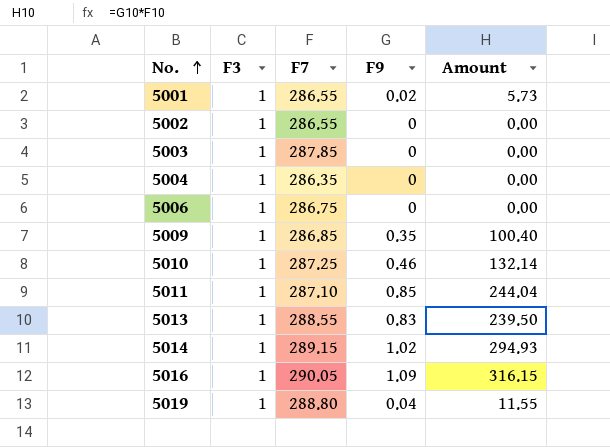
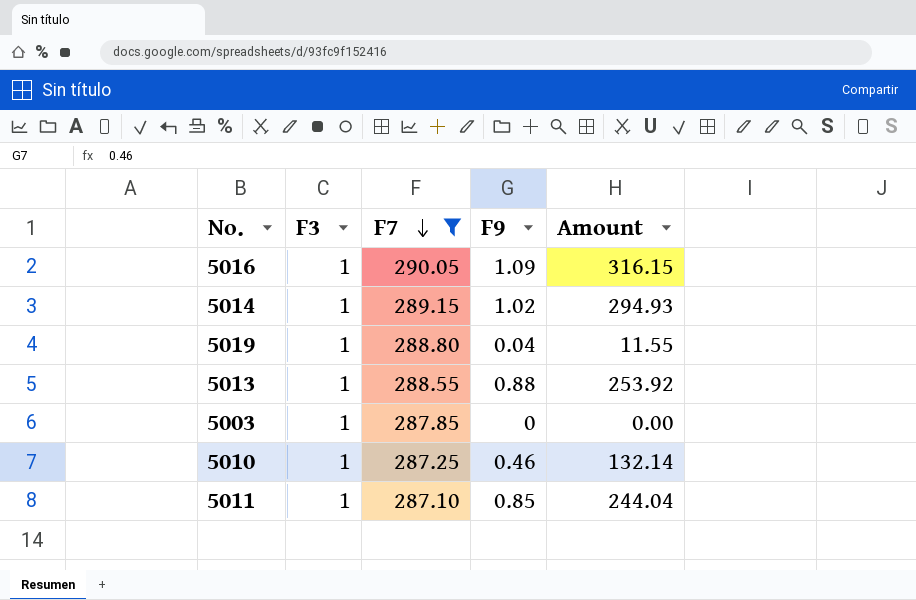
filter: none -> F7 >= 287.10
row order: No. ascending -> F7 descending
5013 | F9: 0.83 -> 0.88
5013 | Amount: 239.50 -> 253.92

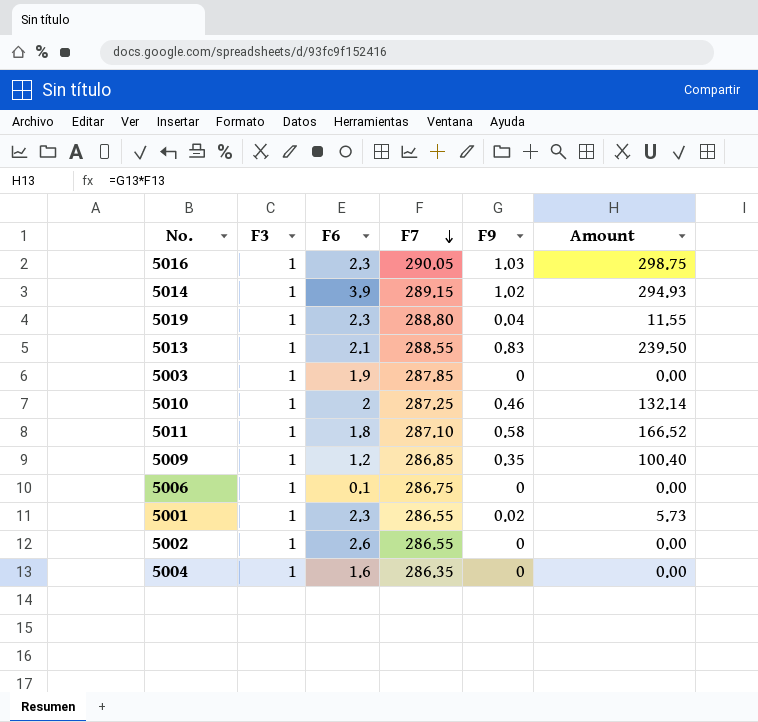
filter: F7 >= 287.10 -> none
column F6 | position: none -> 3
5016 | F9: 1.09 -> 1.03
5016 | Amount: 316.15 -> 298.75
5013 | F9: 0.88 -> 0.83
5013 | Amount: 253.92 -> 239.50
5011 | F9: 0.85 -> 0.58
5011 | Amount: 244.04 -> 166.52

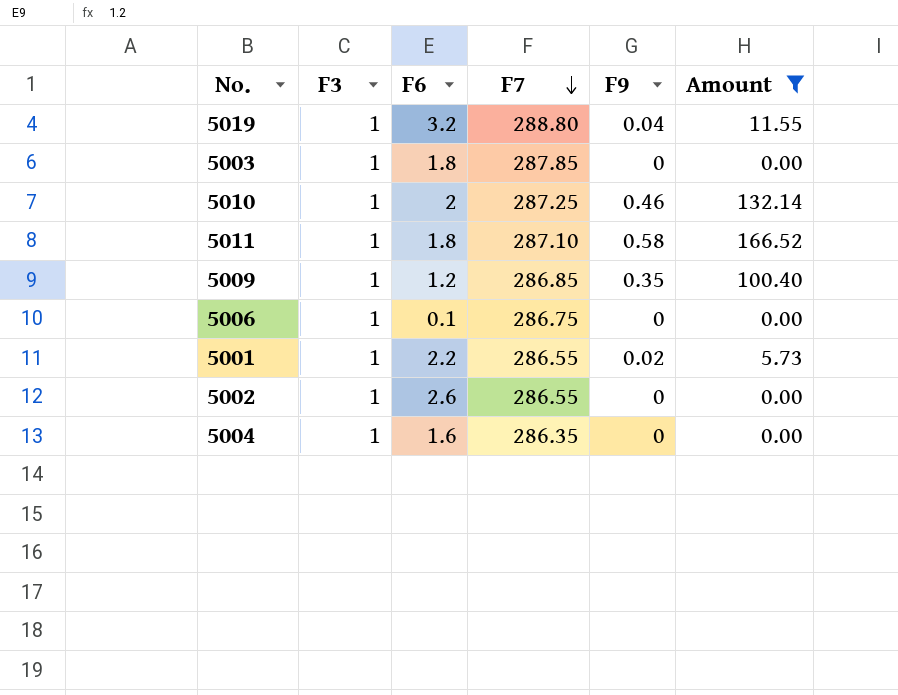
filter: none -> Amount <= 166.52
5019 | F6: 2.3 -> 3.2
5003 | F6: 1.9 -> 1.8
5001 | F6: 2.3 -> 2.2

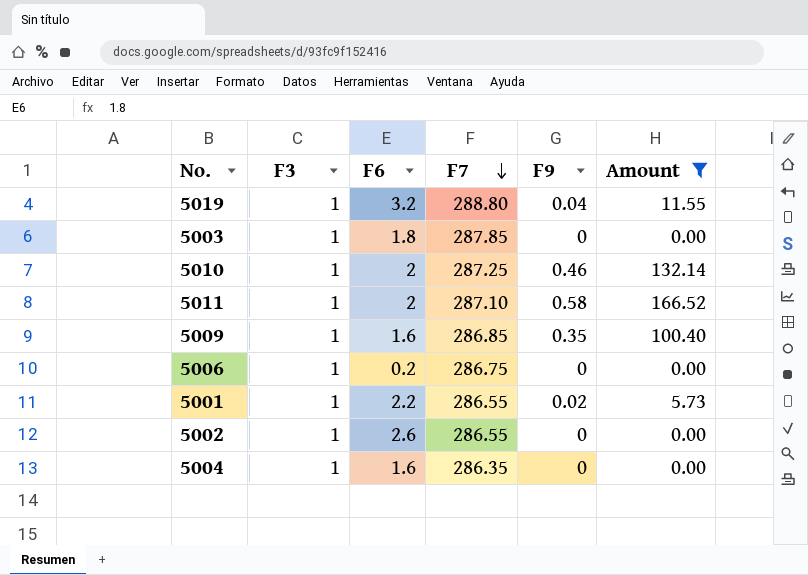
5011 | F6: 1.8 -> 2
5009 | F6: 1.2 -> 1.6
5006 | F6: 0.1 -> 0.2

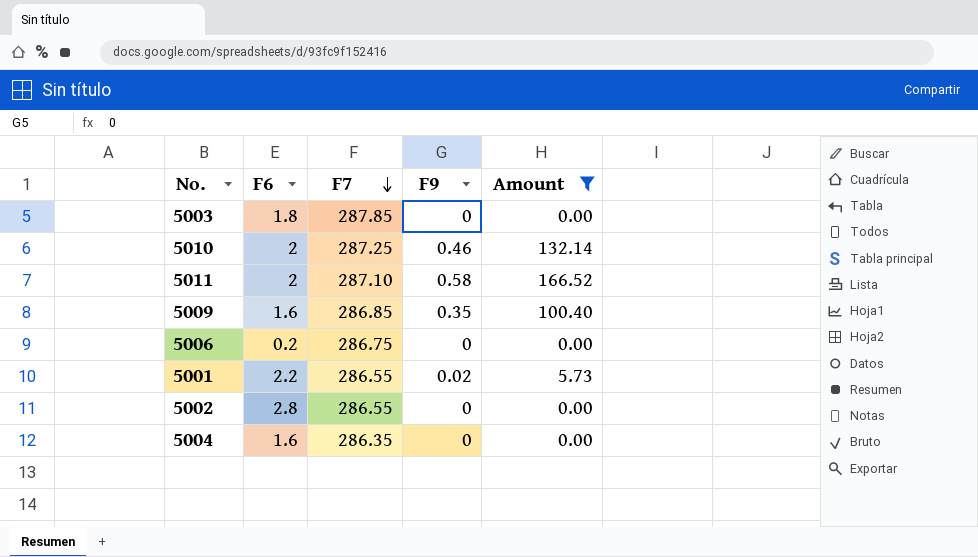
column F3 | position: 2 -> none
row 5019: 1 | 3.2 | 288.80 | 0.04 | 11.55 -> none
5002 | F6: 2.6 -> 2.8

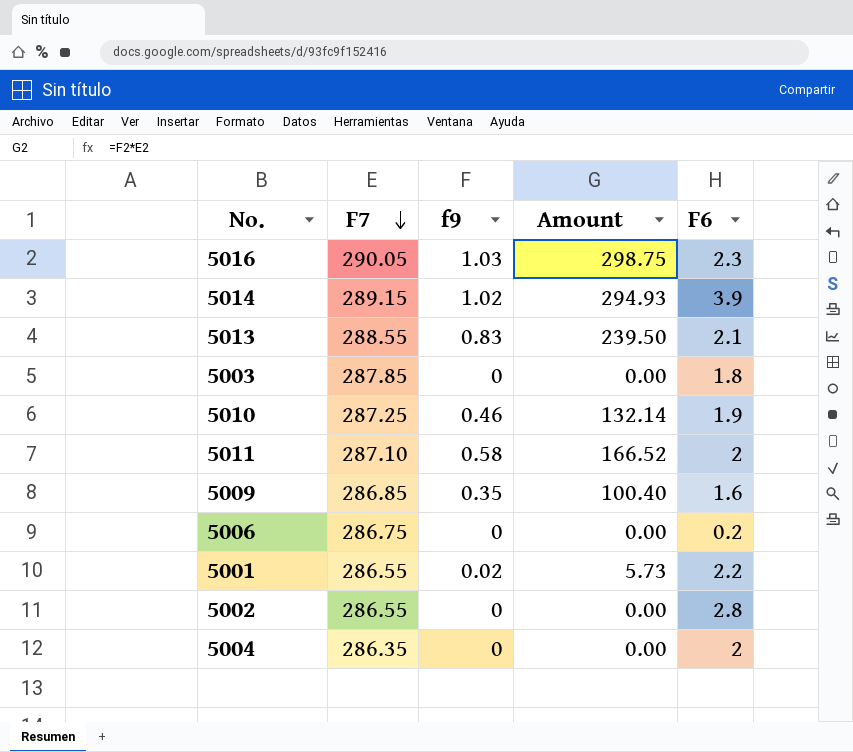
filter: Amount <= 166.52 -> none
column name: F9 -> f9
column F6 | position: 2 -> 5
5010 | F6: 2 -> 1.9
5004 | F6: 1.6 -> 2

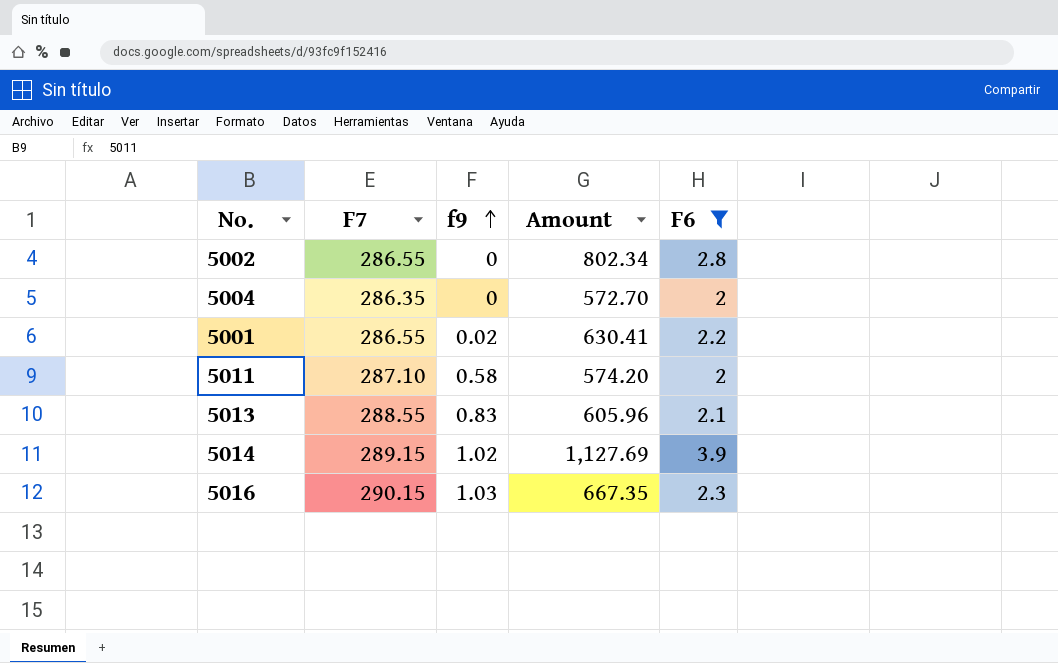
filter: none -> F6 >= 2
row order: F7 descending -> f9 ascending
column Amount | formula: [F7] * [f9] -> [F7] * [F6]
5016 | F7: 290.05 -> 290.15

